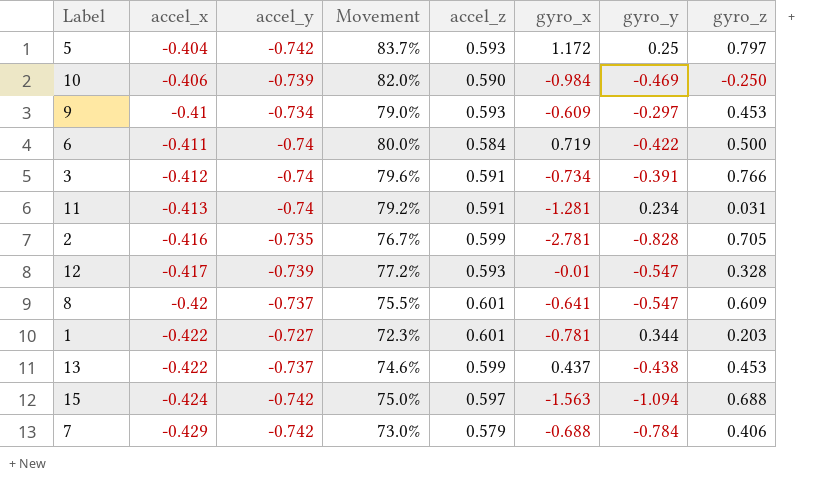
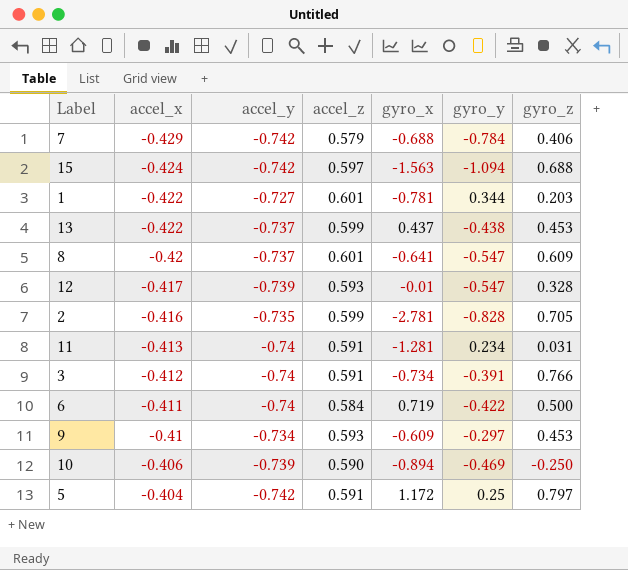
row order: accel_x descending -> accel_x ascending
column Movement | formula: ([accel_y] - [accel_x]) / [accel_x] -> none
10 | gyro_x: -0.984 -> -0.894
5 | accel_z: 0.593 -> 0.591

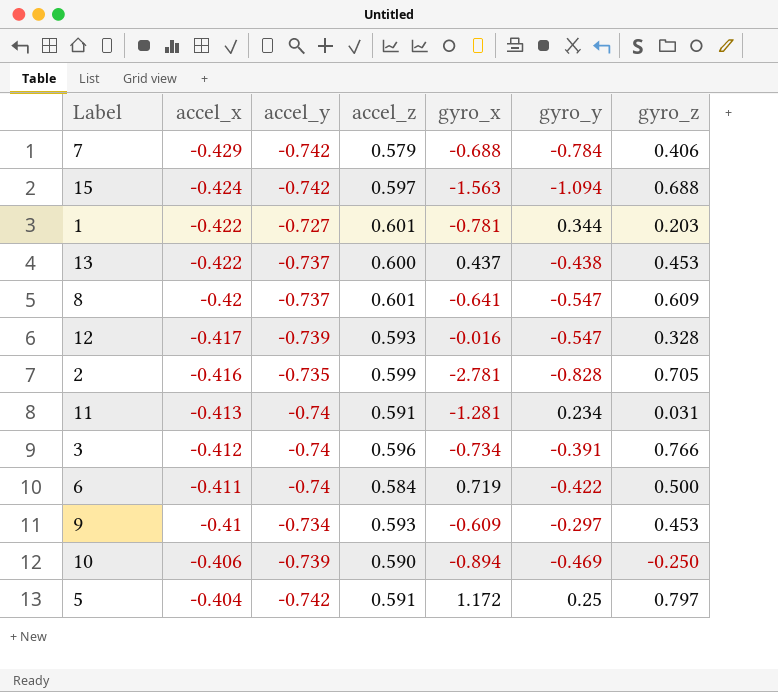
13 | accel_z: 0.599 -> 0.600
12 | gyro_x: -0.01 -> -0.016
3 | accel_z: 0.591 -> 0.596

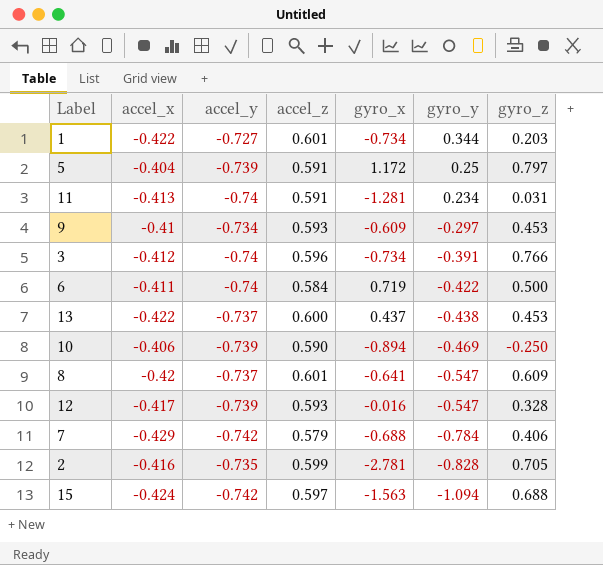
row order: accel_x ascending -> gyro_y descending
1 | gyro_x: -0.781 -> -0.734
5 | accel_y: -0.742 -> -0.739

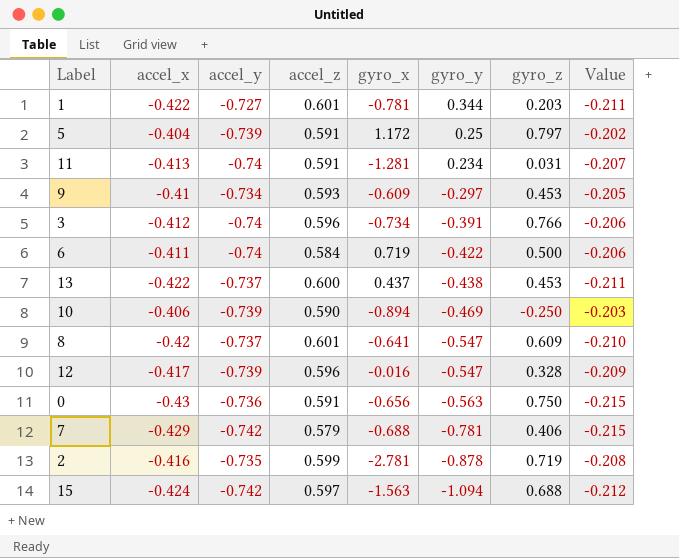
column Value | formula: none -> [accel_x] * 0.5
1 | gyro_x: -0.734 -> -0.781
12 | accel_z: 0.593 -> 0.596
row 0: none -> -0.43 | -0.736 | 0.591 | -0.656 | -0.563 | 0.750 | -0.215
7 | gyro_y: -0.784 -> -0.781
2 | gyro_y: -0.828 -> -0.878
2 | gyro_z: 0.705 -> 0.719

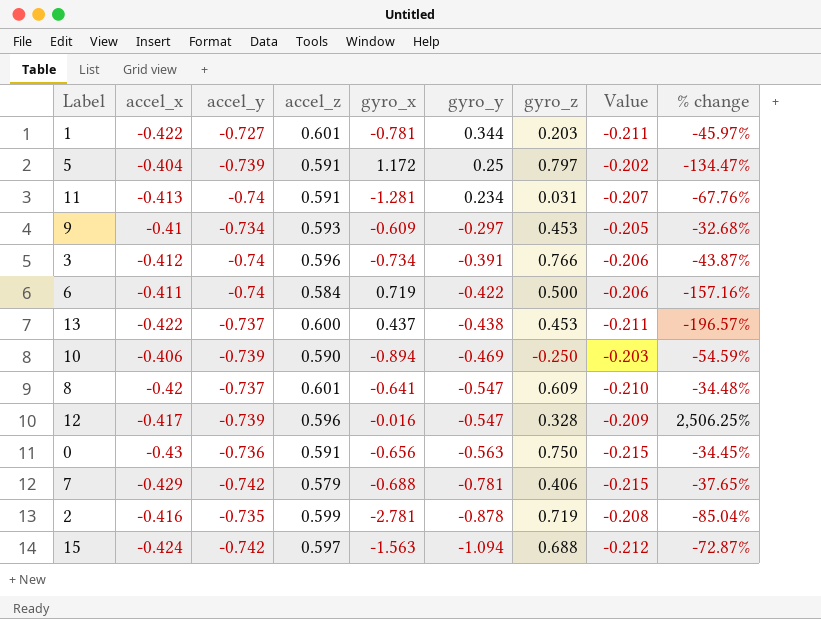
column % change | formula: none -> ([accel_x] - [gyro_x]) / [gyro_x]

